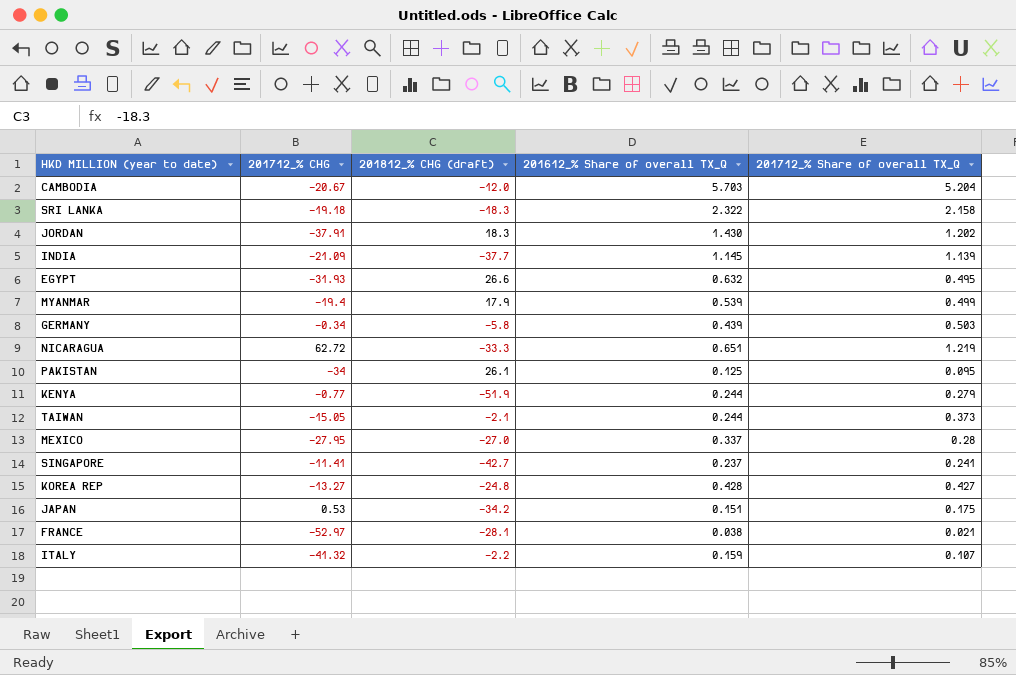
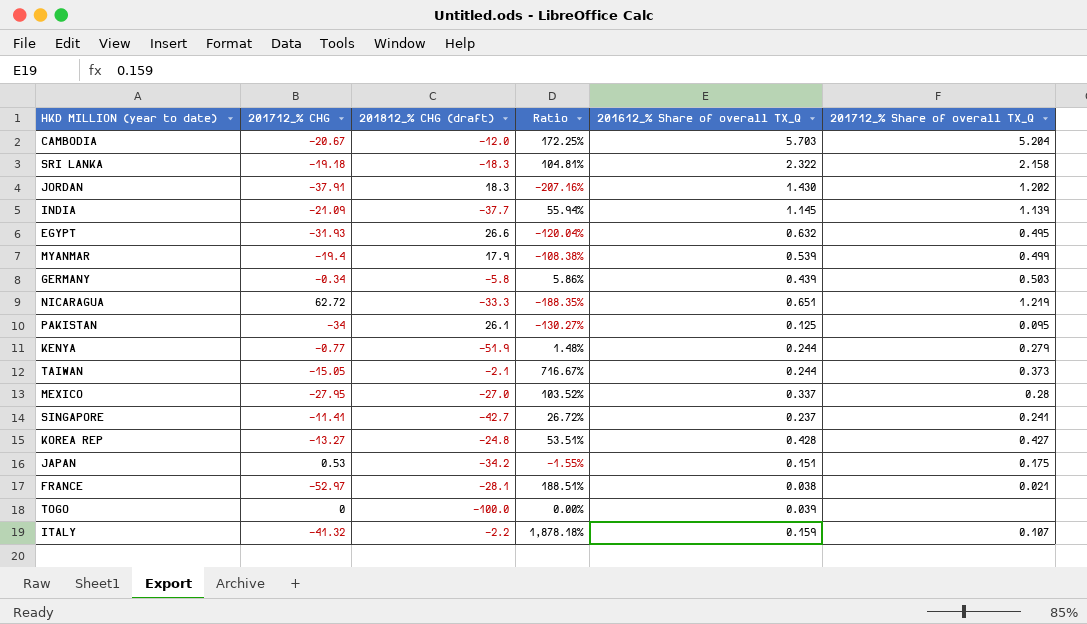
column Ratio | formula: none -> [201712_% CHG] / [201812_% CHG (draft)]
row TOGO: none -> 0 | -100.0 | 0.00% | 0.039 | none

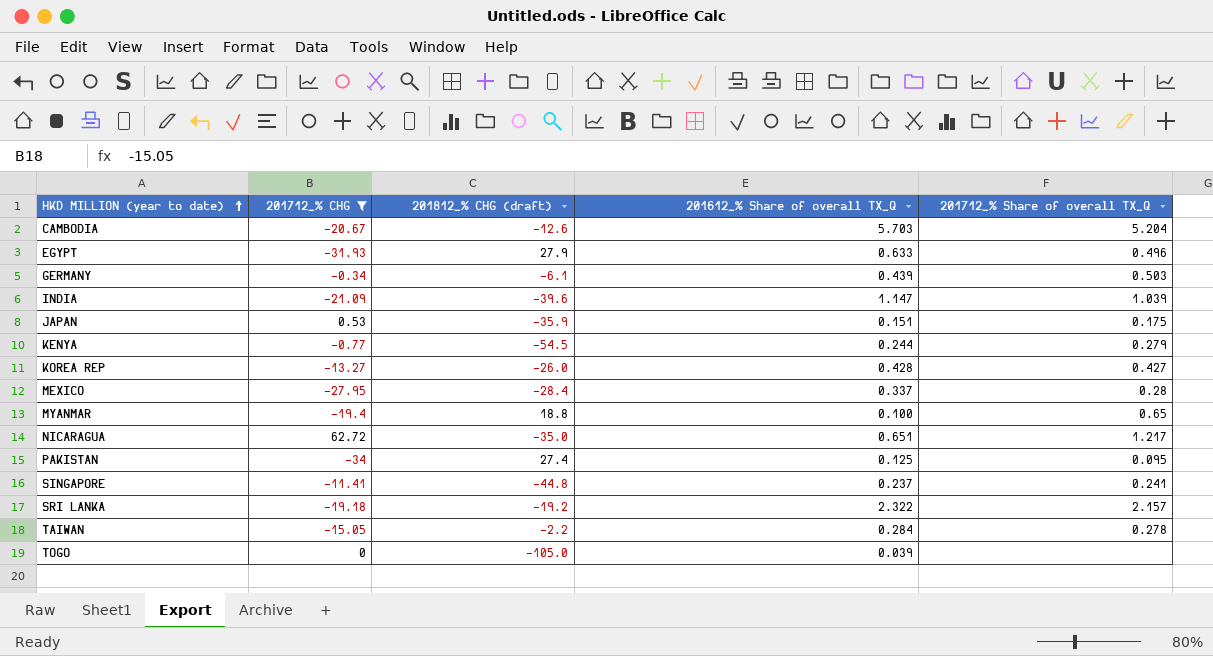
filter: none -> 201712_% CHG >= -34
row order: none -> HKD MILLION (year to date) ascending
column Ratio | formula: [201712_% CHG] / [201812_% CHG (draft)] -> none
CAMBODIA | 201812_% CHG (draft): -12.0 -> -12.6
EGYPT | 201812_% CHG (draft): 26.6 -> 27.9
EGYPT | 201612_% Share of overall TX_Q: 0.632 -> 0.633
EGYPT | 201712_% Share of overall TX_Q: 0.495 -> 0.496
GERMANY | 201812_% CHG (draft): -5.8 -> -6.1
INDIA | 201812_% CHG (draft): -37.7 -> -39.6
INDIA | 201612_% Share of overall TX_Q: 1.145 -> 1.147
INDIA | 201712_% Share of overall TX_Q: 1.139 -> 1.039
JAPAN | 201812_% CHG (draft): -34.2 -> -35.9
KENYA | 201812_% CHG (draft): -51.9 -> -54.5
KOREA REP | 201812_% CHG (draft): -24.8 -> -26.0
MEXICO | 201812_% CHG (draft): -27.0 -> -28.4
MYANMAR | 201812_% CHG (draft): 17.9 -> 18.8
MYANMAR | 201612_% Share of overall TX_Q: 0.539 -> 0.100
MYANMAR | 201712_% Share of overall TX_Q: 0.499 -> 0.65
NICARAGUA | 201812_% CHG (draft): -33.3 -> -35.0
NICARAGUA | 201712_% Share of overall TX_Q: 1.219 -> 1.217
PAKISTAN | 201812_% CHG (draft): 26.1 -> 27.4
SINGAPORE | 201812_% CHG (draft): -42.7 -> -44.8
SRI LANKA | 201812_% CHG (draft): -18.3 -> -19.2
SRI LANKA | 201712_% Share of overall TX_Q: 2.158 -> 2.157
TAIWAN | 201812_% CHG (draft): -2.1 -> -2.2
TAIWAN | 201612_% Share of overall TX_Q: 0.244 -> 0.284
TAIWAN | 201712_% Share of overall TX_Q: 0.373 -> 0.278
TOGO | 201812_% CHG (draft): -100.0 -> -105.0

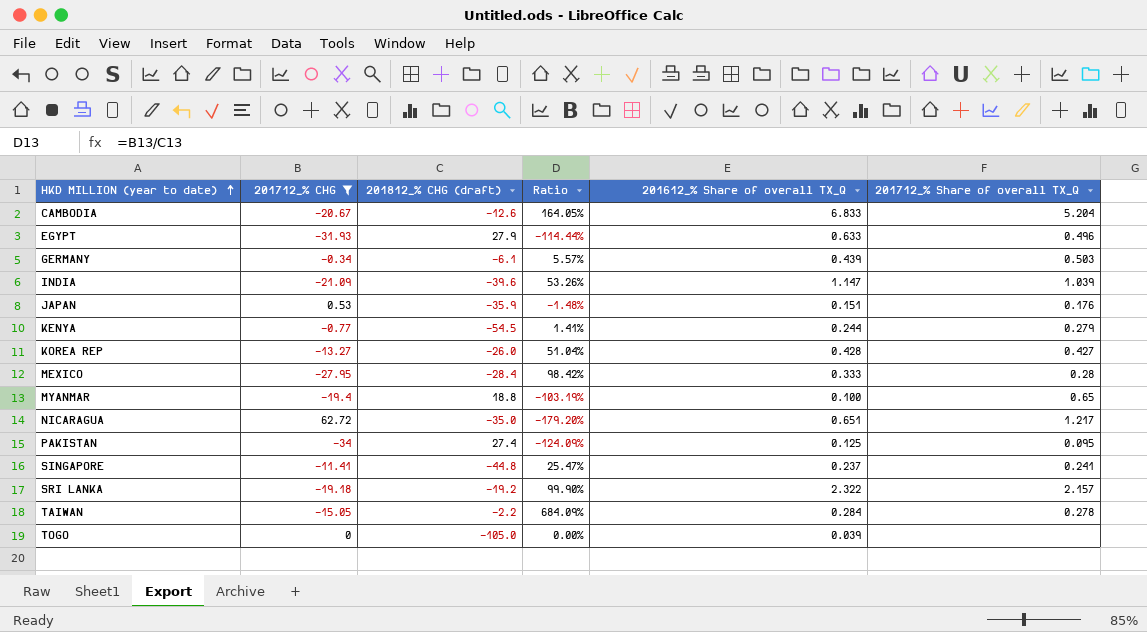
column Ratio | formula: none -> [201712_% CHG] / [201812_% CHG (draft)]
CAMBODIA | 201612_% Share of overall TX_Q: 5.703 -> 6.833
JAPAN | 201712_% Share of overall TX_Q: 0.175 -> 0.176
MEXICO | 201612_% Share of overall TX_Q: 0.337 -> 0.333

